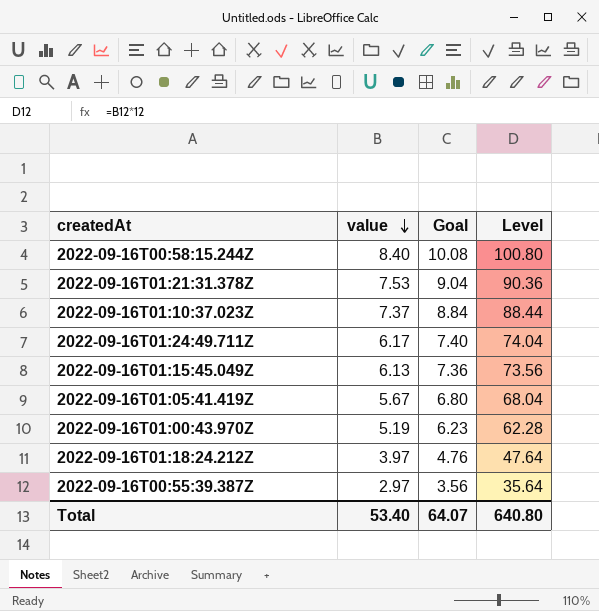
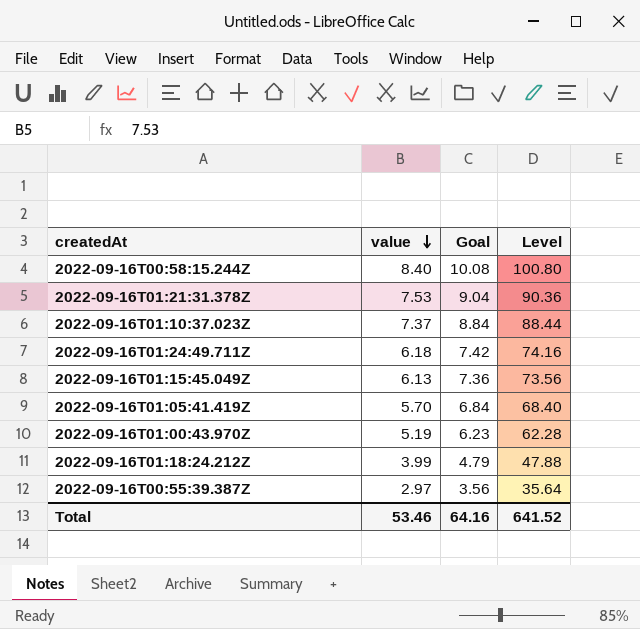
2022-09-16T01:24:49.711Z | value: 6.17 -> 6.18
2022-09-16T01:24:49.711Z | Goal: 7.40 -> 7.42
2022-09-16T01:24:49.711Z | Level: 74.04 -> 74.16
2022-09-16T01:05:41.419Z | value: 5.67 -> 5.70
2022-09-16T01:05:41.419Z | Goal: 6.80 -> 6.84
2022-09-16T01:05:41.419Z | Level: 68.04 -> 68.40
2022-09-16T01:18:24.212Z | value: 3.97 -> 3.99
2022-09-16T01:18:24.212Z | Goal: 4.76 -> 4.79
2022-09-16T01:18:24.212Z | Level: 47.64 -> 47.88
Total | value: 53.40 -> 53.46
Total | Goal: 64.07 -> 64.16
Total | Level: 640.80 -> 641.52

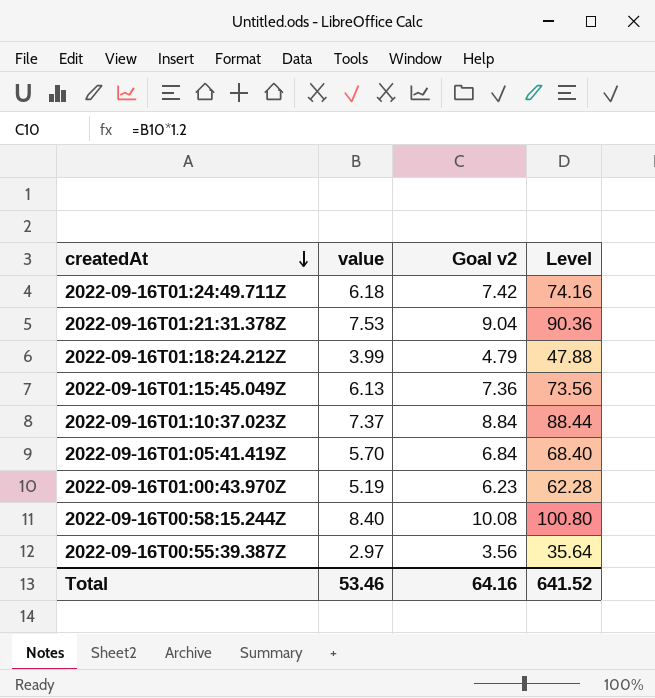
row order: value descending -> createdAt descending
column name: Goal -> Goal v2

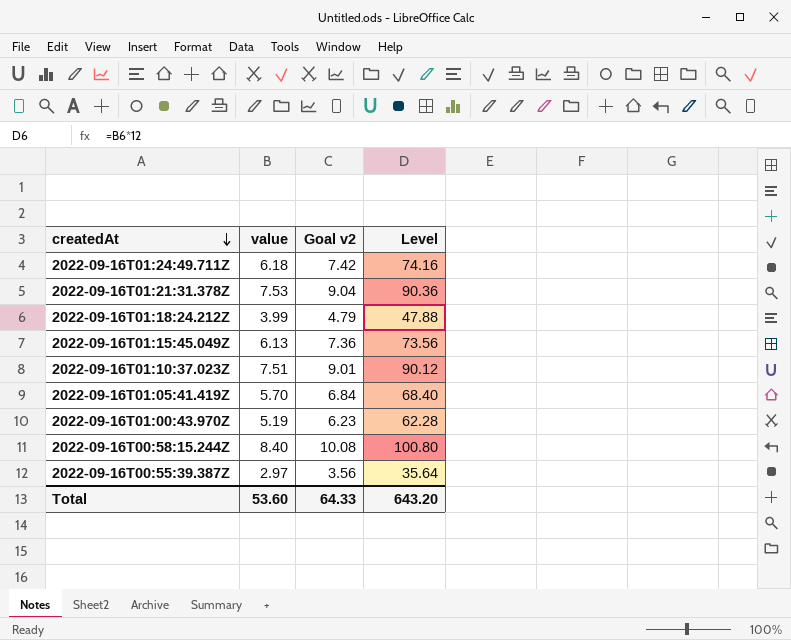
2022-09-16T01:10:37.023Z | value: 7.37 -> 7.51
2022-09-16T01:10:37.023Z | Goal v2: 8.84 -> 9.01
2022-09-16T01:10:37.023Z | Level: 88.44 -> 90.12
Total | value: 53.46 -> 53.60
Total | Goal v2: 64.16 -> 64.33
Total | Level: 641.52 -> 643.20

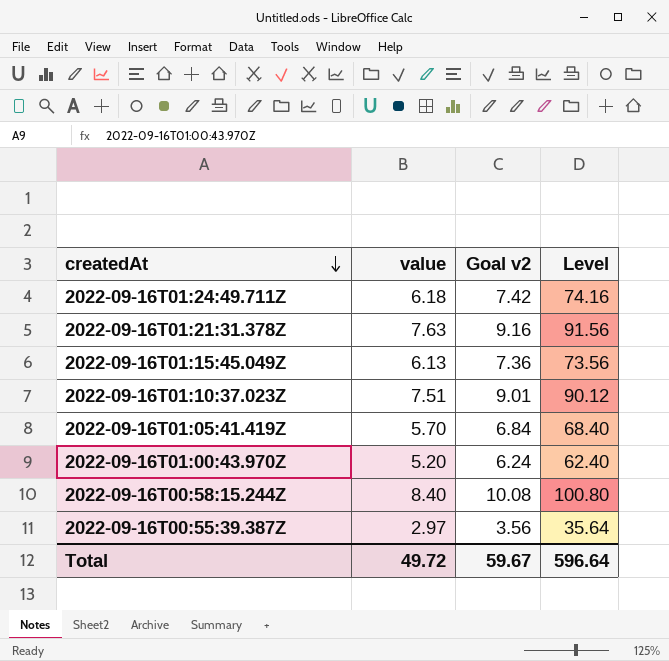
row 2022-09-16T01:18:24.212Z: 3.99 | 4.79 | 47.88 -> none
2022-09-16T01:21:31.378Z | value: 7.53 -> 7.63
2022-09-16T01:21:31.378Z | Goal v2: 9.04 -> 9.16
2022-09-16T01:21:31.378Z | Level: 90.36 -> 91.56
2022-09-16T01:00:43.970Z | value: 5.19 -> 5.20
2022-09-16T01:00:43.970Z | Goal v2: 6.23 -> 6.24
2022-09-16T01:00:43.970Z | Level: 62.28 -> 62.40
Total | value: 53.60 -> 49.72
Total | Goal v2: 64.33 -> 59.67
Total | Level: 643.20 -> 596.64

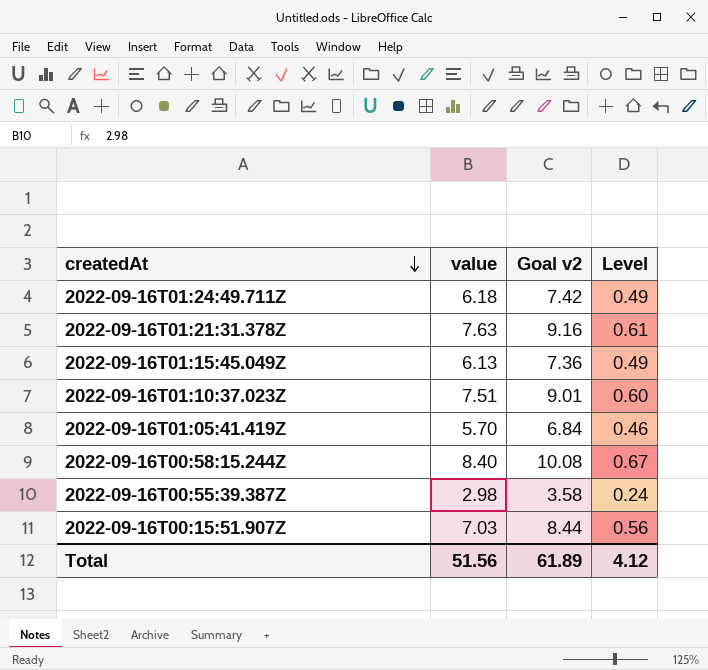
column Level | formula: [value] * 12 -> [value] * 0.08
row 2022-09-16T01:00:43.970Z: 5.20 | 6.24 | 62.40 -> none
2022-09-16T00:55:39.387Z | value: 2.97 -> 2.98
2022-09-16T00:55:39.387Z | Goal v2: 3.56 -> 3.58
row 2022-09-16T00:15:51.907Z: none -> 7.03 | 8.44 | 0.56
Total | value: 49.72 -> 51.56
Total | Goal v2: 59.67 -> 61.89
Total | Level: 596.64 -> 4.12

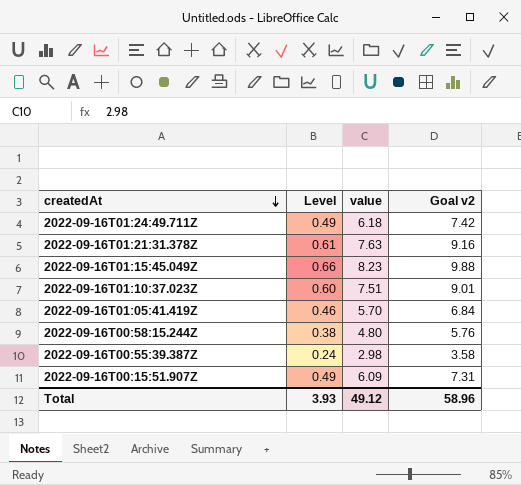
column Level | position: 4 -> 2
2022-09-16T01:15:45.049Z | Level: 0.49 -> 0.66
2022-09-16T01:15:45.049Z | value: 6.13 -> 8.23
2022-09-16T01:15:45.049Z | Goal v2: 7.36 -> 9.88
2022-09-16T00:58:15.244Z | Level: 0.67 -> 0.38
2022-09-16T00:58:15.244Z | value: 8.40 -> 4.80
2022-09-16T00:58:15.244Z | Goal v2: 10.08 -> 5.76
2022-09-16T00:15:51.907Z | Level: 0.56 -> 0.49
2022-09-16T00:15:51.907Z | value: 7.03 -> 6.09
2022-09-16T00:15:51.907Z | Goal v2: 8.44 -> 7.31
Total | Level: 4.12 -> 3.93
Total | value: 51.56 -> 49.12
Total | Goal v2: 61.89 -> 58.96

